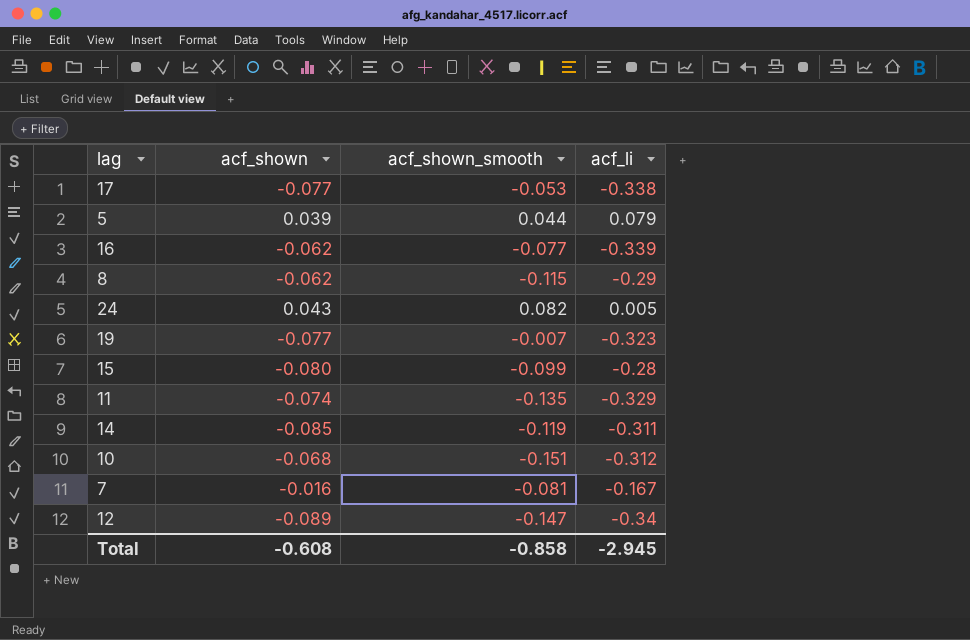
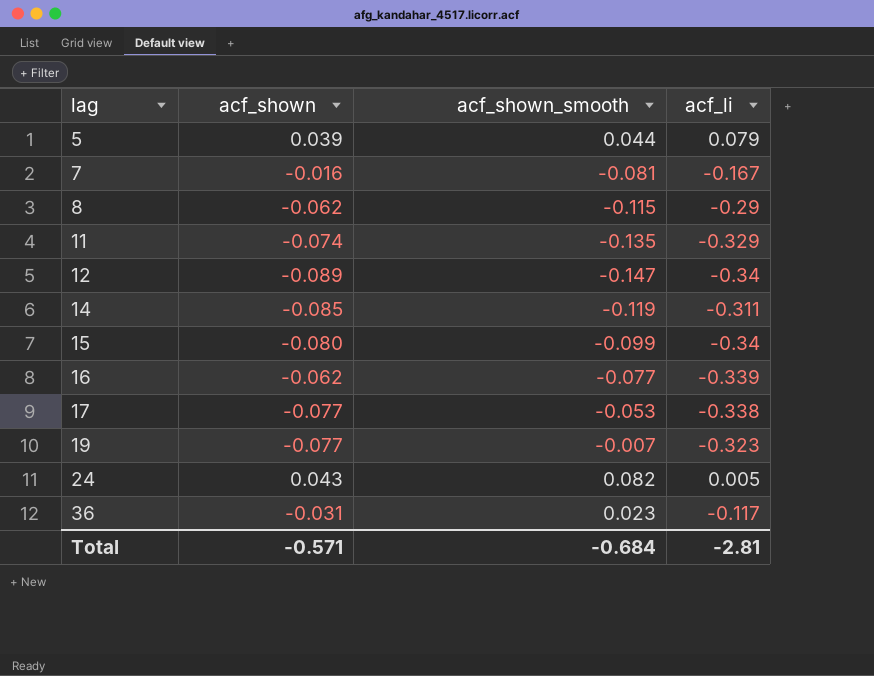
row order: none -> lag ascending
row 10: -0.068 | -0.151 | -0.312 -> none
15 | acf_li: -0.28 -> -0.34
row 36: none -> -0.031 | 0.023 | -0.117
Total | acf_shown: -0.608 -> -0.571
Total | acf_shown_smooth: -0.858 -> -0.684
Total | acf_li: -2.945 -> -2.81

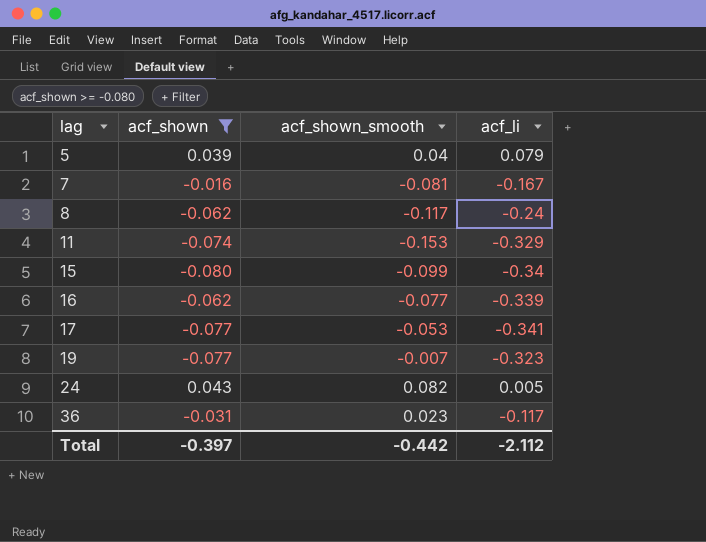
filter: none -> acf_shown >= -0.080
5 | acf_shown_smooth: 0.044 -> 0.04
8 | acf_shown_smooth: -0.115 -> -0.117
8 | acf_li: -0.29 -> -0.24
11 | acf_shown_smooth: -0.135 -> -0.153
17 | acf_li: -0.338 -> -0.341
Total | acf_shown: -0.571 -> -0.397
Total | acf_shown_smooth: -0.684 -> -0.442
Total | acf_li: -2.81 -> -2.112

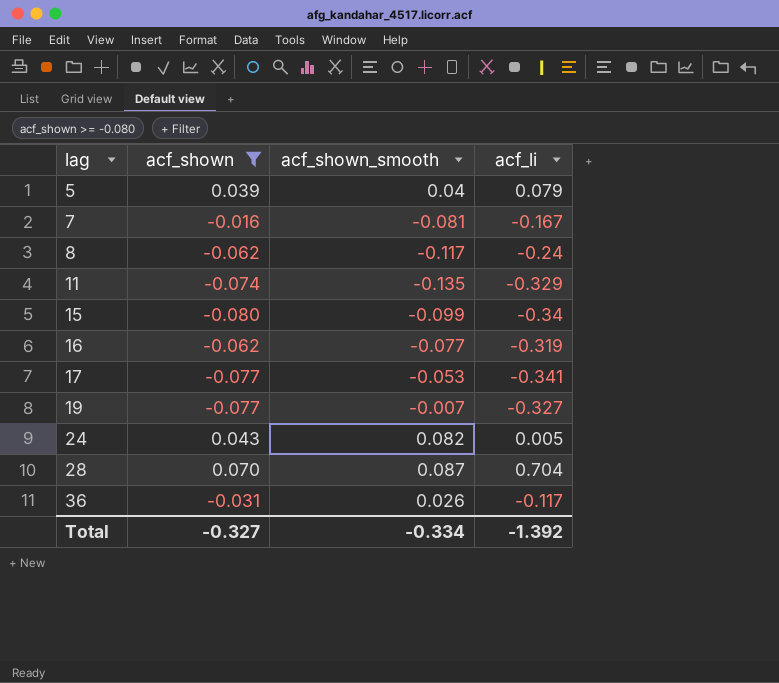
11 | acf_shown_smooth: -0.153 -> -0.135
16 | acf_li: -0.339 -> -0.319
19 | acf_li: -0.323 -> -0.327
row 28: none -> 0.070 | 0.087 | 0.704
36 | acf_shown_smooth: 0.023 -> 0.026
Total | acf_shown: -0.397 -> -0.327
Total | acf_shown_smooth: -0.442 -> -0.334
Total | acf_li: -2.112 -> -1.392

